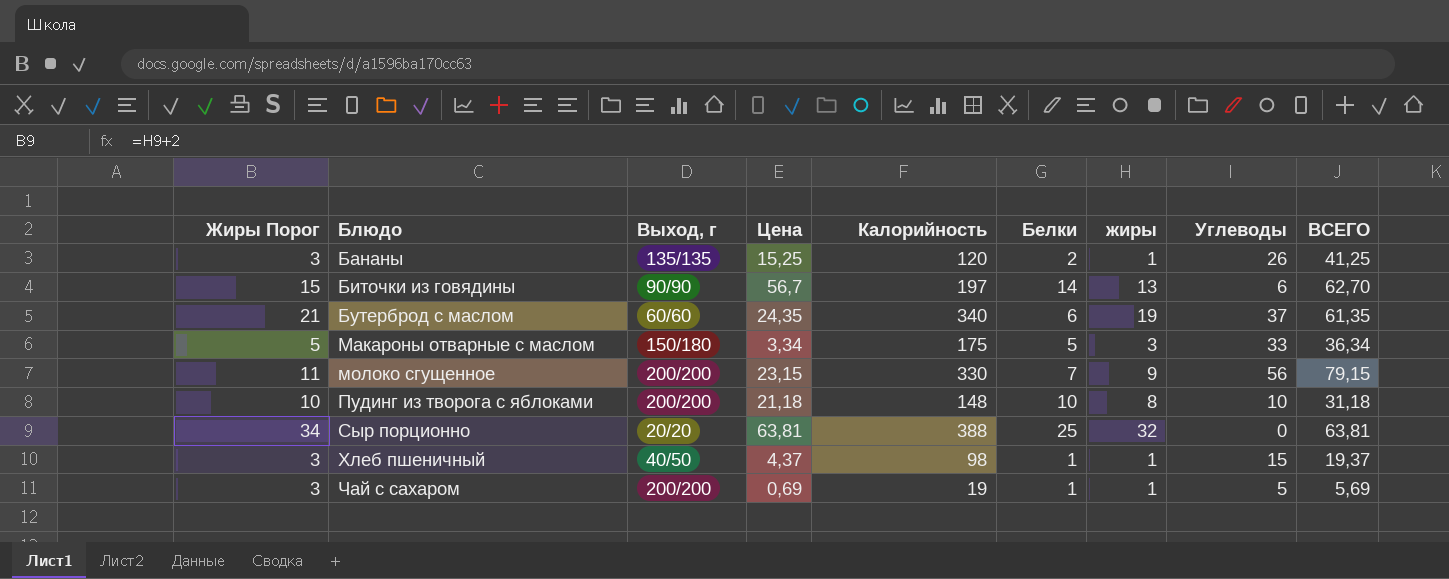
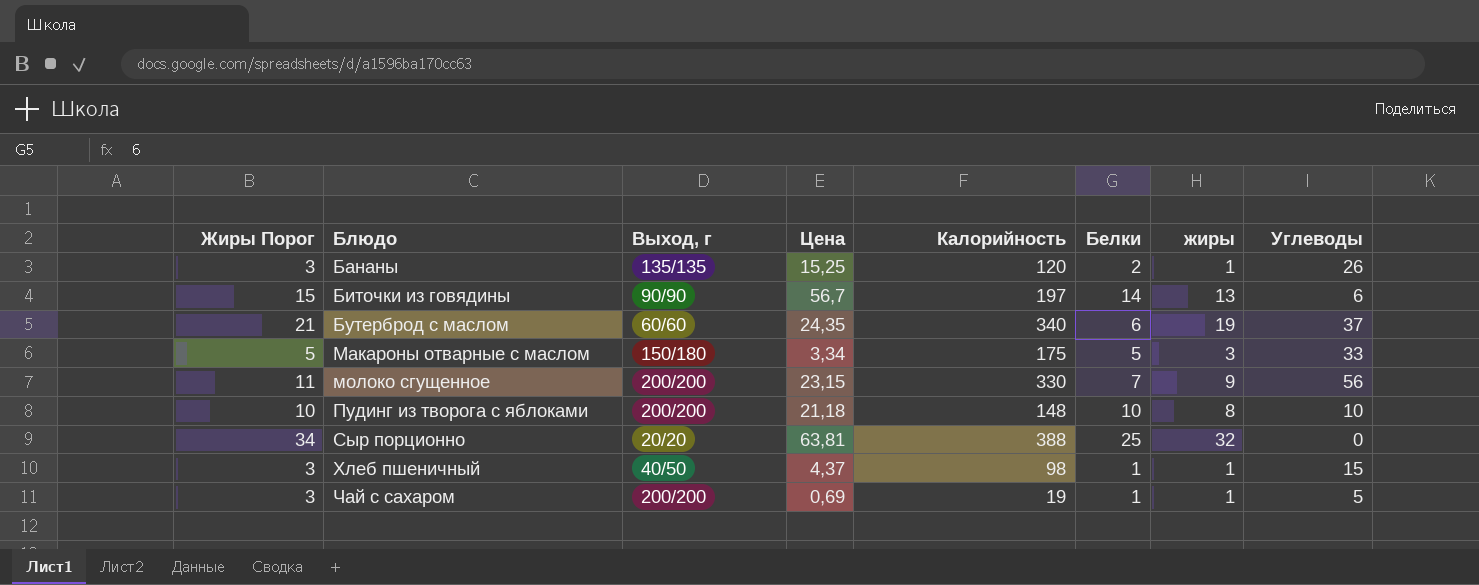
column ВСЕГО | formula: [Цена] + [Углеводы] -> none

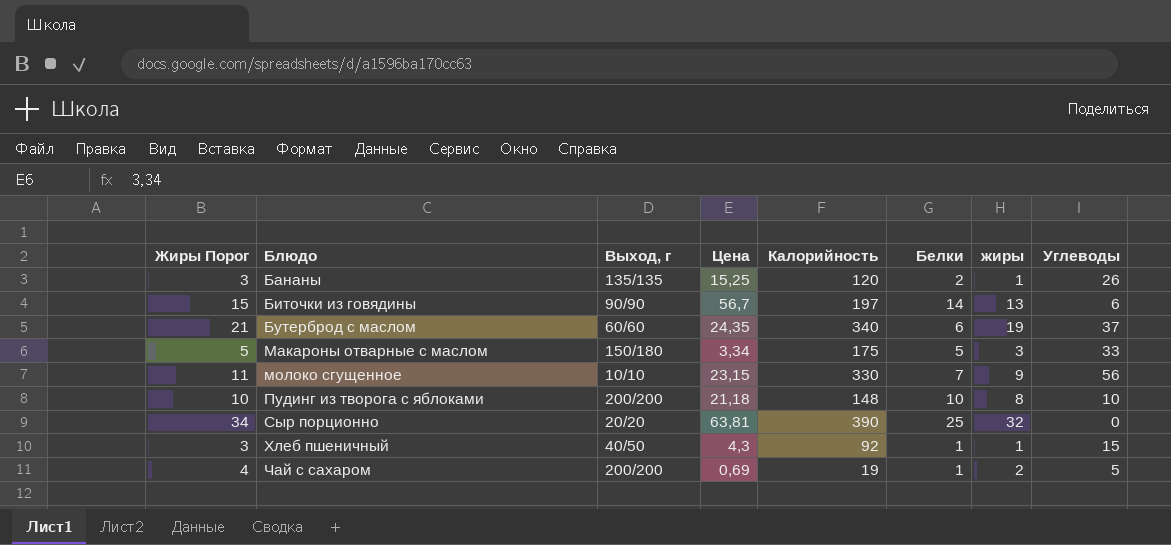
молоко сгущенное | Выход, г: 200/200 -> 10/10
Сыр порционно | Калорийность: 388 -> 390
Хлеб пшеничный | Цена: 4,37 -> 4,3
Хлеб пшеничный | Калорийность: 98 -> 92
Чай с сахаром | Жиры Порог: 3 -> 4
Чай с сахаром | жиры: 1 -> 2

